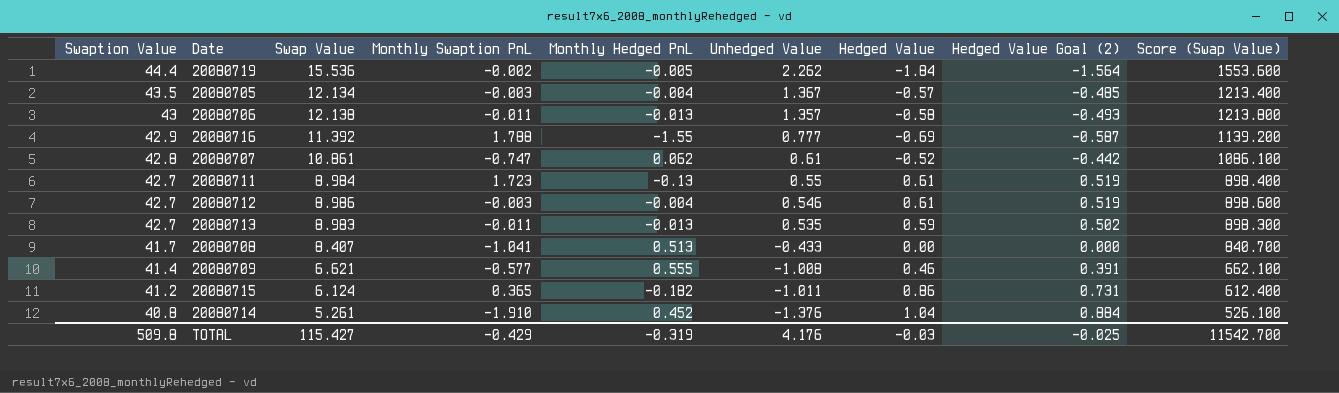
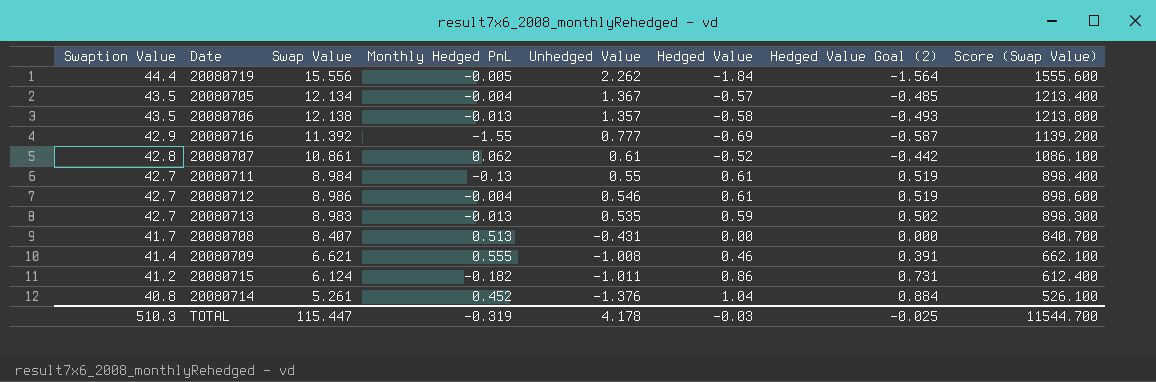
column Monthly Swaption PnL | position: 4 -> none
20080719 | Swap Value: 15.536 -> 15.556
20080719 | Score (Swap Value): 1553.600 -> 1555.600
20080706 | Swaption Value: 43 -> 43.5
20080708 | Unhedged Value: -0.433 -> -0.431
TOTAL | Swaption Value: 509.8 -> 510.3
TOTAL | Swap Value: 115.427 -> 115.447
TOTAL | Unhedged Value: 4.176 -> 4.178
TOTAL | Score (Swap Value): 11542.700 -> 11544.700

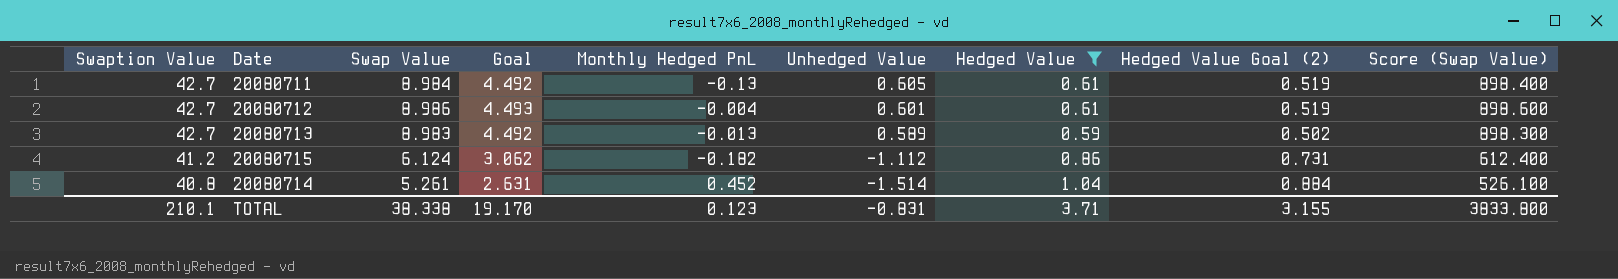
filter: none -> Hedged Value >= 0.59
column Goal | formula: none -> [Swap Value] * 0.5
20080711 | Unhedged Value: 0.55 -> 0.605
20080712 | Unhedged Value: 0.546 -> 0.601
20080713 | Unhedged Value: 0.535 -> 0.589
20080715 | Unhedged Value: -1.011 -> -1.112
20080714 | Unhedged Value: -1.376 -> -1.514
TOTAL | Swaption Value: 510.3 -> 210.1
TOTAL | Swap Value: 115.447 -> 38.338
TOTAL | Monthly Hedged PnL: -0.319 -> 0.123
TOTAL | Unhedged Value: 4.178 -> -0.831
TOTAL | Hedged Value: -0.03 -> 3.71
TOTAL | Hedged Value Goal (2): -0.025 -> 3.155
TOTAL | Score (Swap Value): 11544.700 -> 3833.800

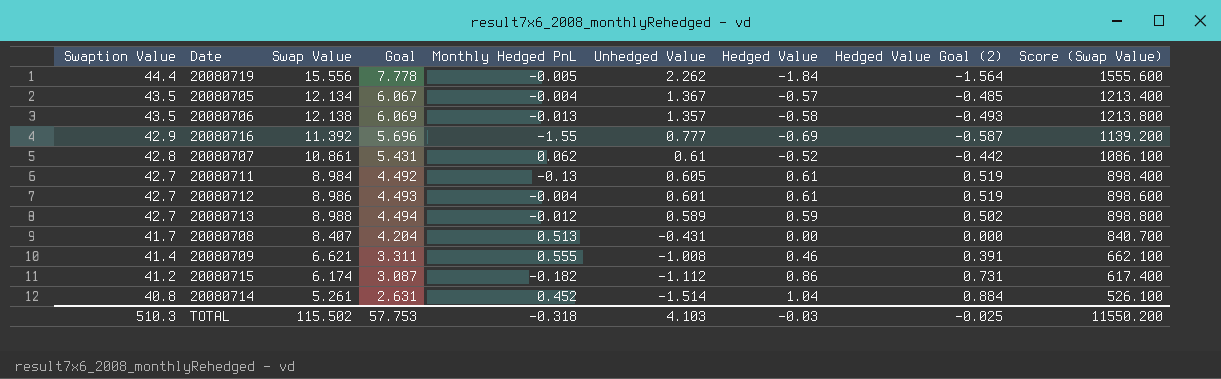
filter: Hedged Value >= 0.59 -> none
20080713 | Swap Value: 8.983 -> 8.988
20080713 | Goal: 4.492 -> 4.494
20080713 | Monthly Hedged PnL: -0.013 -> -0.012
20080713 | Score (Swap Value): 898.300 -> 898.800
20080715 | Swap Value: 6.124 -> 6.174
20080715 | Goal: 3.062 -> 3.087
20080715 | Score (Swap Value): 612.400 -> 617.400
TOTAL | Swaption Value: 210.1 -> 510.3
TOTAL | Swap Value: 38.338 -> 115.502
TOTAL | Goal: 19.170 -> 57.753
TOTAL | Monthly Hedged PnL: 0.123 -> -0.318
TOTAL | Unhedged Value: -0.831 -> 4.103
TOTAL | Hedged Value: 3.71 -> -0.03
TOTAL | Hedged Value Goal (2): 3.155 -> -0.025
TOTAL | Score (Swap Value): 3833.800 -> 11550.200

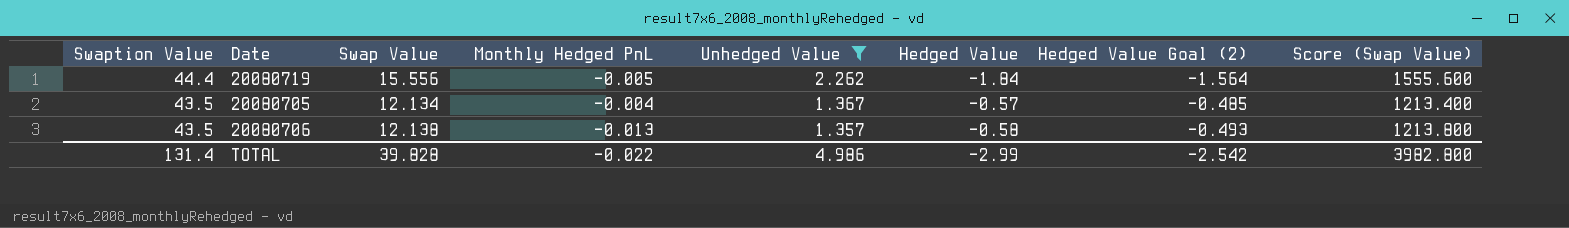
filter: none -> Unhedged Value >= 1.357
column Goal | formula: [Swap Value] * 0.5 -> none
TOTAL | Swaption Value: 510.3 -> 131.4
TOTAL | Swap Value: 115.502 -> 39.828
TOTAL | Monthly Hedged PnL: -0.318 -> -0.022
TOTAL | Unhedged Value: 4.103 -> 4.986
TOTAL | Hedged Value: -0.03 -> -2.99
TOTAL | Hedged Value Goal (2): -0.025 -> -2.542
TOTAL | Score (Swap Value): 11550.200 -> 3982.800

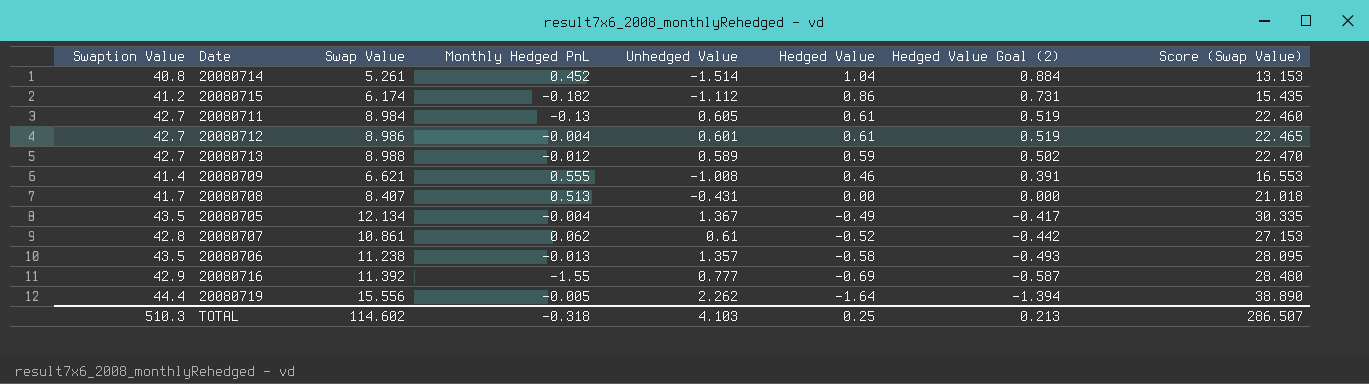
filter: Unhedged Value >= 1.357 -> none
row order: Swaption Value descending -> Hedged Value descending
column Score (Swap Value) | formula: [Swap Value] * 100 -> [Swap Value] * 2.5
20080705 | Hedged Value: -0.57 -> -0.49
20080705 | Hedged Value Goal (2): -0.485 -> -0.417
20080706 | Swap Value: 12.138 -> 11.238
20080719 | Hedged Value: -1.84 -> -1.64
20080719 | Hedged Value Goal (2): -1.564 -> -1.394
TOTAL | Swaption Value: 131.4 -> 510.3
TOTAL | Swap Value: 39.828 -> 114.602
TOTAL | Monthly Hedged PnL: -0.022 -> -0.318
TOTAL | Unhedged Value: 4.986 -> 4.103
TOTAL | Hedged Value: -2.99 -> 0.25
TOTAL | Hedged Value Goal (2): -2.542 -> 0.213
TOTAL | Score (Swap Value): 3982.800 -> 286.507

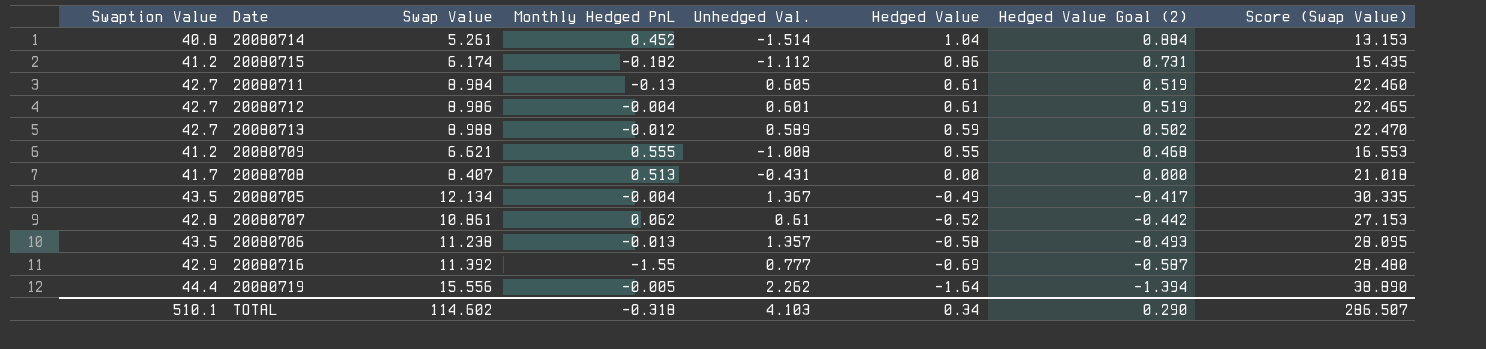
column name: Unhedged Value -> Unhedged Val.
20080709 | Swaption Value: 41.4 -> 41.2
20080709 | Hedged Value: 0.46 -> 0.55
20080709 | Hedged Value Goal (2): 0.391 -> 0.468
TOTAL | Swaption Value: 510.3 -> 510.1
TOTAL | Hedged Value: 0.25 -> 0.34
TOTAL | Hedged Value Goal (2): 0.213 -> 0.290

